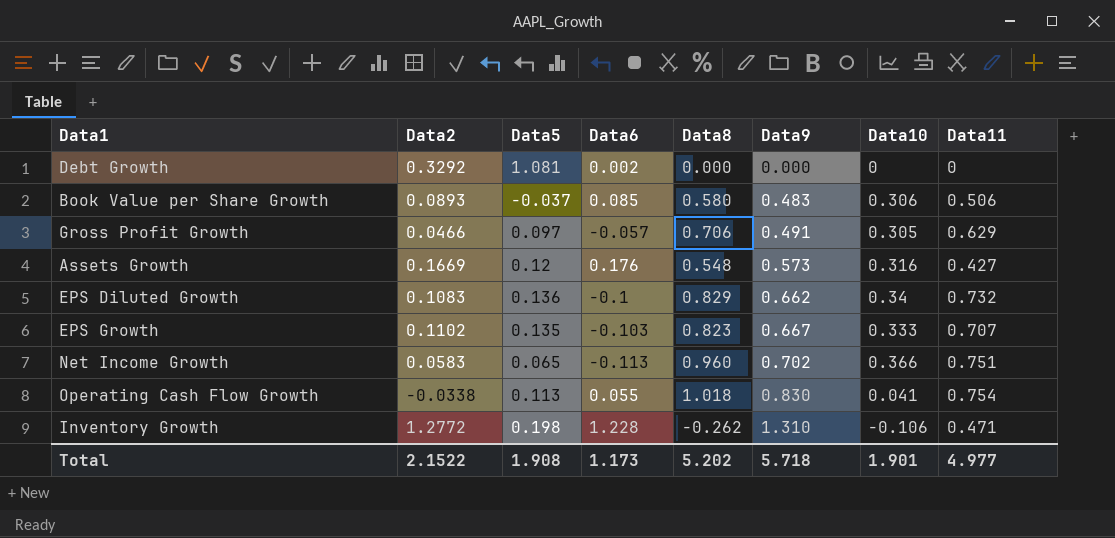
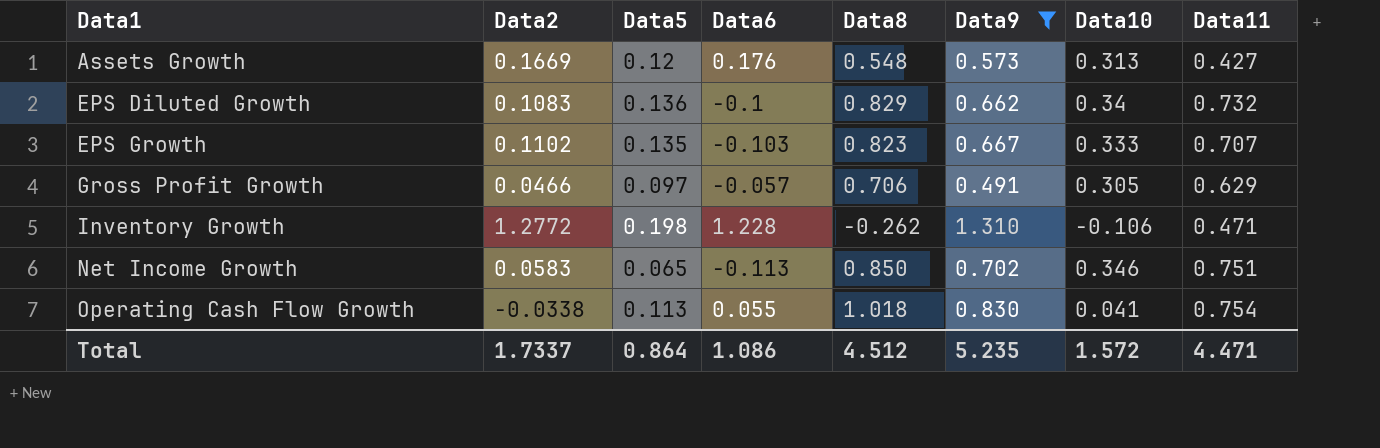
filter: none -> Data9 >= 0.491
row order: Data9 ascending -> Data1 ascending
Assets Growth | Data10: 0.316 -> 0.313
Net Income Growth | Data8: 0.960 -> 0.850
Net Income Growth | Data10: 0.366 -> 0.346
Total | Data2: 2.1522 -> 1.7337
Total | Data5: 1.908 -> 0.864
Total | Data6: 1.173 -> 1.086
Total | Data8: 5.202 -> 4.512
Total | Data9: 5.718 -> 5.235
Total | Data10: 1.901 -> 1.572
Total | Data11: 4.977 -> 4.471

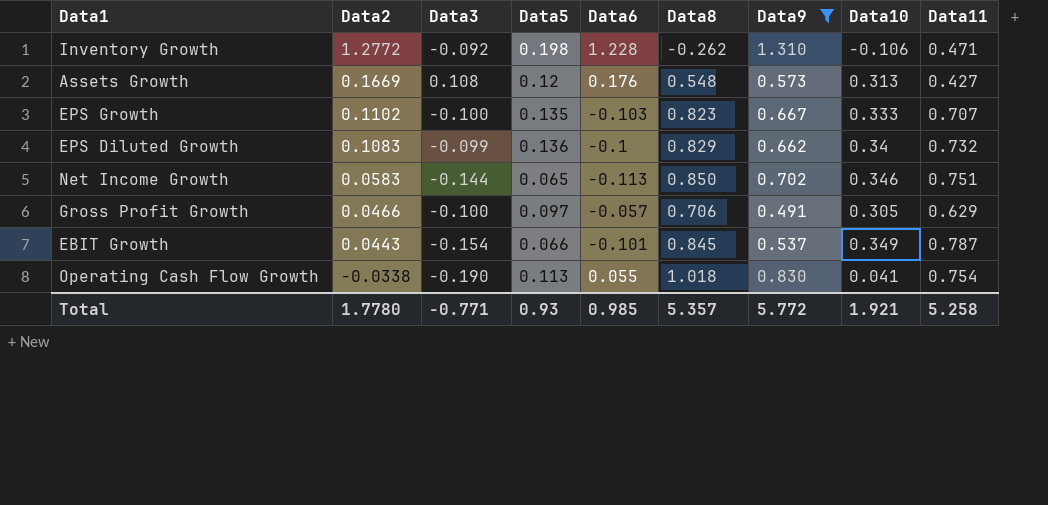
row order: Data1 ascending -> Data2 descending
column Data3 | position: none -> 3
row EBIT Growth: none -> 0.0443 | -0.154 | 0.066 | -0.101 | 0.845 | 0.537 | 0.349 | 0.787
Total | Data2: 1.7337 -> 1.7780
Total | Data5: 0.864 -> 0.93
Total | Data6: 1.086 -> 0.985
Total | Data8: 4.512 -> 5.357
Total | Data9: 5.235 -> 5.772
Total | Data10: 1.572 -> 1.921
Total | Data11: 4.471 -> 5.258

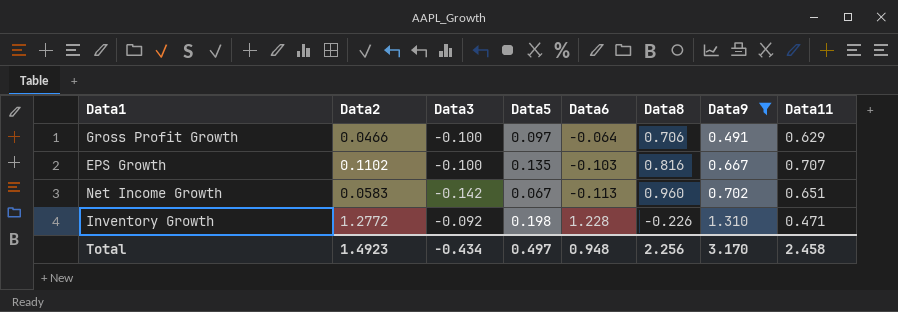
row order: Data2 descending -> Data9 ascending
column Data10 | position: 8 -> none
row Assets Growth: 0.1669 | 0.108 | 0.12 | 0.176 | 0.548 | 0.573 | 0.313 | 0.427 -> none
row EPS Diluted Growth: 0.1083 | -0.099 | 0.136 | -0.1 | 0.829 | 0.662 | 0.34 | 0.732 -> none
row EBIT Growth: 0.0443 | -0.154 | 0.066 | -0.101 | 0.845 | 0.537 | 0.349 | 0.787 -> none
row Operating Cash Flow Growth: -0.0338 | -0.190 | 0.113 | 0.055 | 1.018 | 0.830 | 0.041 | 0.754 -> none
Gross Profit Growth | Data6: -0.057 -> -0.064
EPS Growth | Data8: 0.823 -> 0.816
Net Income Growth | Data3: -0.144 -> -0.142
Net Income Growth | Data5: 0.065 -> 0.067
Net Income Growth | Data8: 0.850 -> 0.960
Net Income Growth | Data11: 0.751 -> 0.651
Inventory Growth | Data8: -0.262 -> -0.226
Total | Data2: 1.7780 -> 1.4923
Total | Data3: -0.771 -> -0.434
Total | Data5: 0.93 -> 0.497
Total | Data6: 0.985 -> 0.948
Total | Data8: 5.357 -> 2.256
Total | Data9: 5.772 -> 3.170
Total | Data11: 5.258 -> 2.458

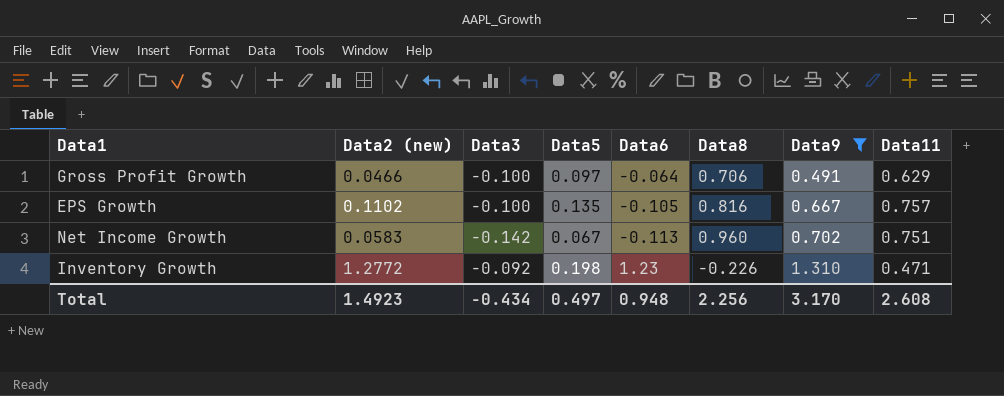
column name: Data2 -> Data2 (new)
EPS Growth | Data6: -0.103 -> -0.105
EPS Growth | Data11: 0.707 -> 0.757
Net Income Growth | Data11: 0.651 -> 0.751
Inventory Growth | Data6: 1.228 -> 1.23
Total | Data11: 2.458 -> 2.608

